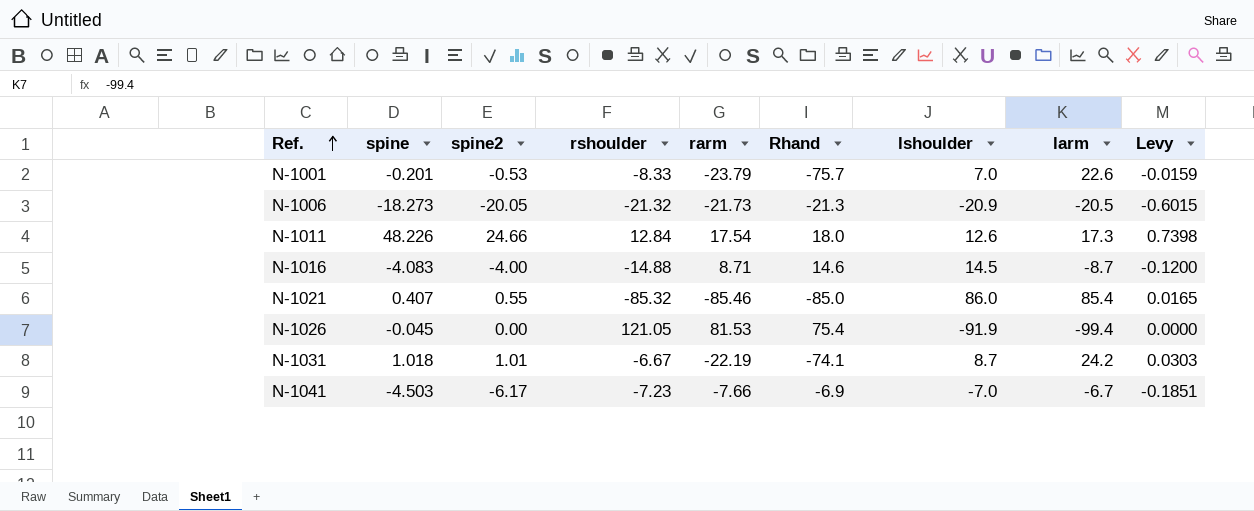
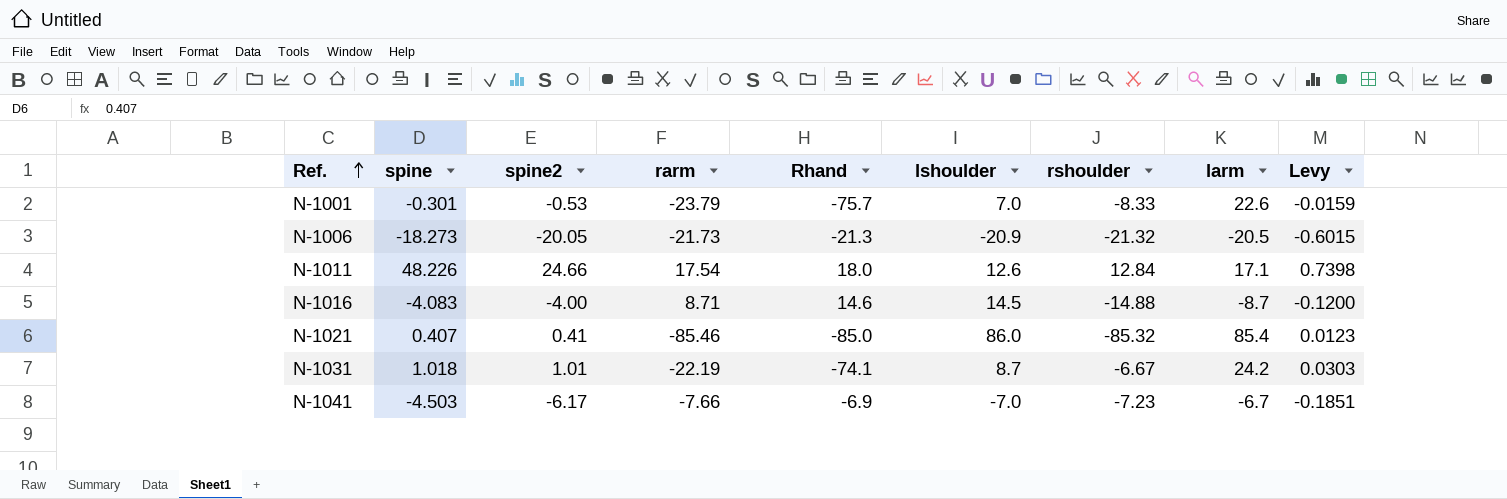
column rshoulder | position: 4 -> 7
row N-1026: -0.045 | 0.00 | 121.05 | 81.53 | 75.4 | -91.9 | -99.4 | 0.0000 -> none
N-1001 | spine: -0.201 -> -0.301
N-1011 | larm: 17.3 -> 17.1
N-1021 | spine2: 0.55 -> 0.41
N-1021 | Levy: 0.0165 -> 0.0123

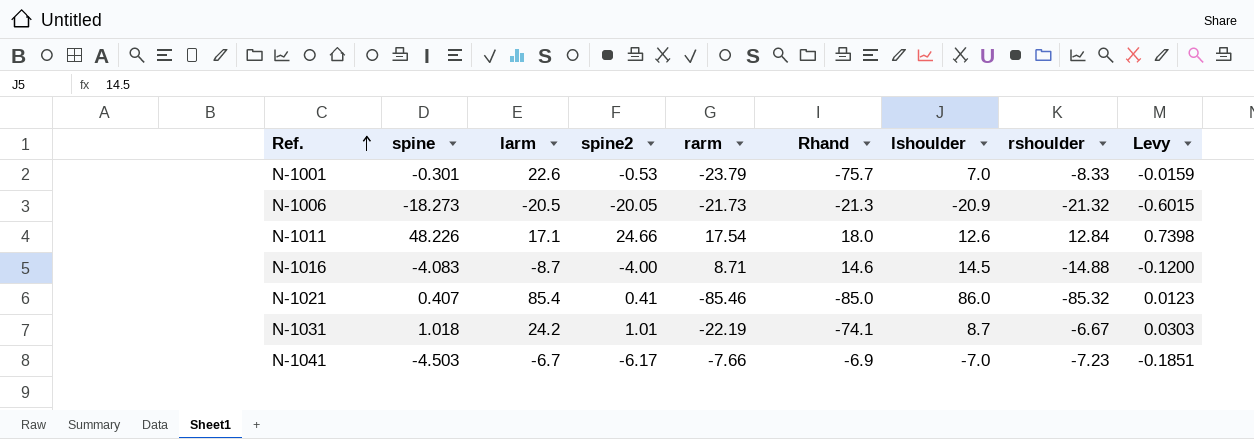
column larm | position: 8 -> 3

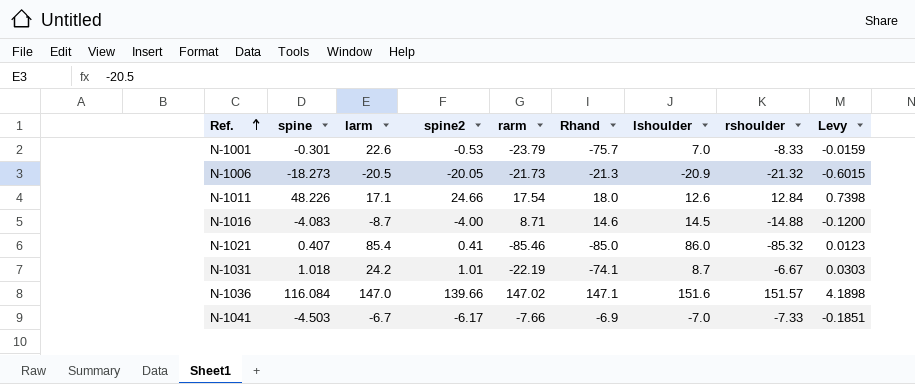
row N-1036: none -> 116.084 | 147.0 | 139.66 | 147.02 | 147.1 | 151.6 | 151.57 | 4.1898
N-1041 | rshoulder: -7.23 -> -7.33

